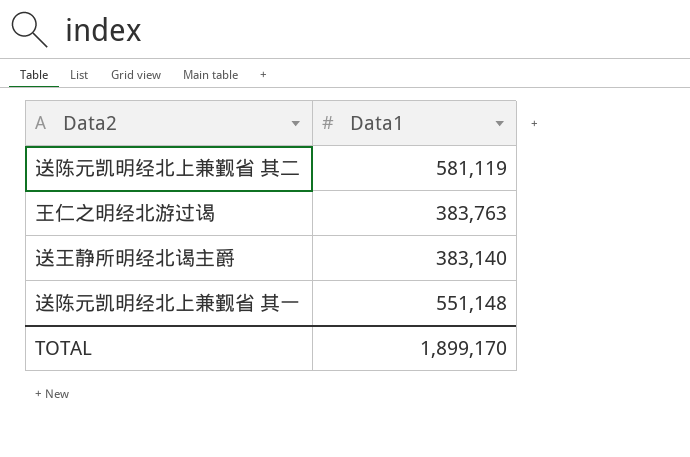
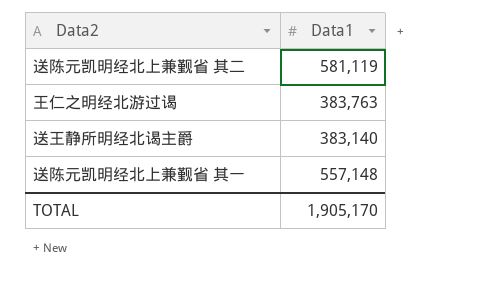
送陈元凯明经北上兼觐省 其一 | Data1: 551,148 -> 557,148
TOTAL | Data1: 1,899,170 -> 1,905,170

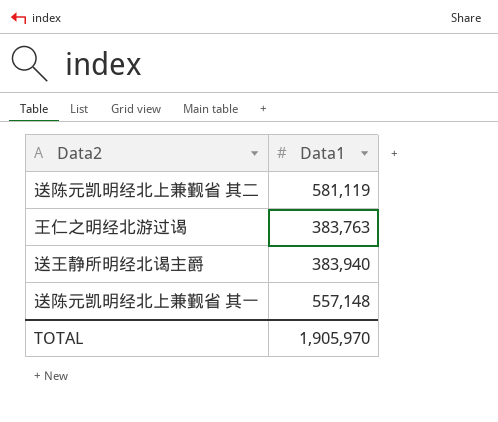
送王静所明经北谒主爵 | Data1: 383,140 -> 383,940
TOTAL | Data1: 1,905,170 -> 1,905,970

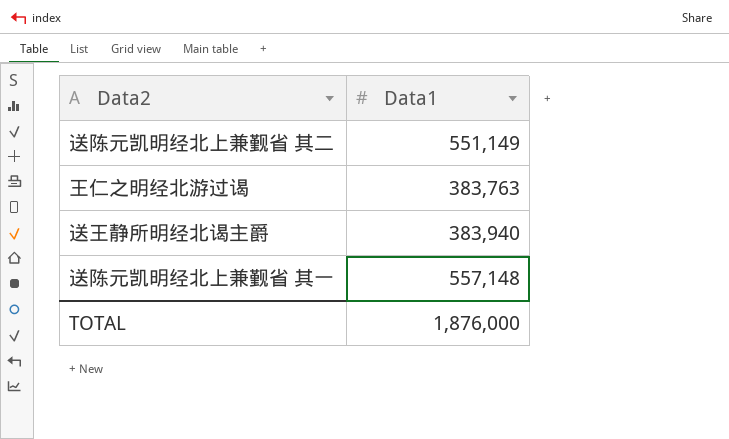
送陈元凯明经北上兼觐省 其二 | Data1: 581,119 -> 551,149
TOTAL | Data1: 1,905,970 -> 1,876,000

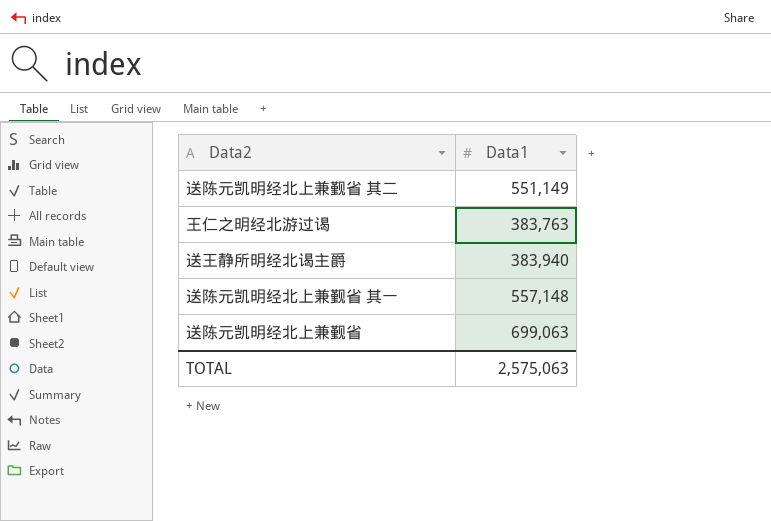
row 送陈元凯明经北上兼觐省: none -> 699,063
TOTAL | Data1: 1,876,000 -> 2,575,063

